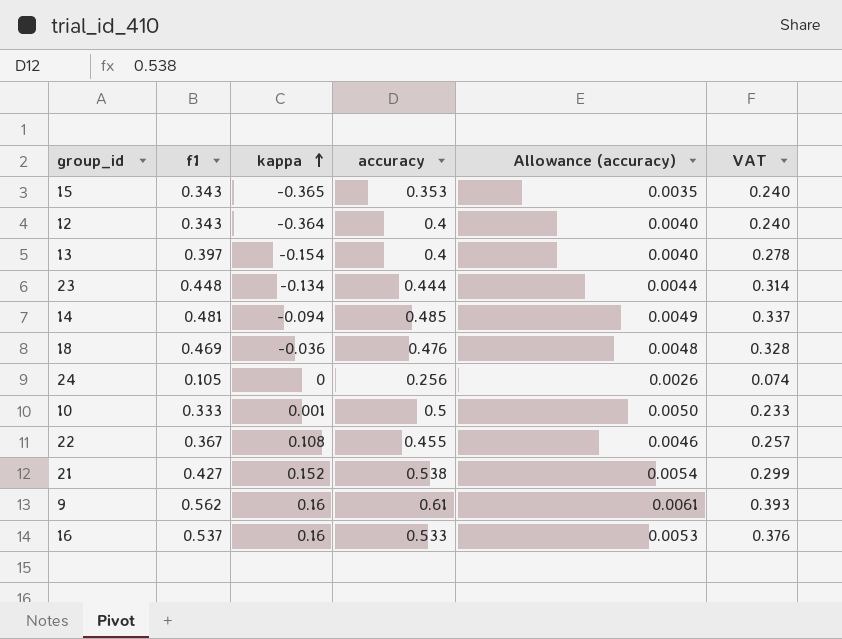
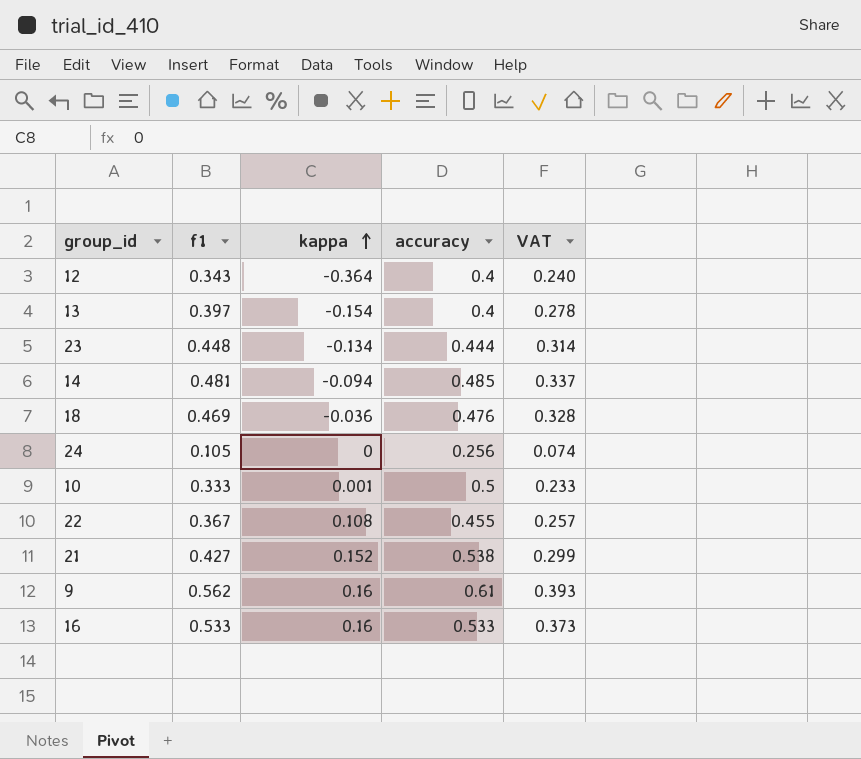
column Allowance (accuracy) | formula: [accuracy] * 0.01 -> none
row 15: 0.343 | -0.365 | 0.353 | 0.0035 | 0.240 -> none
16 | f1: 0.537 -> 0.533
16 | VAT: 0.376 -> 0.373

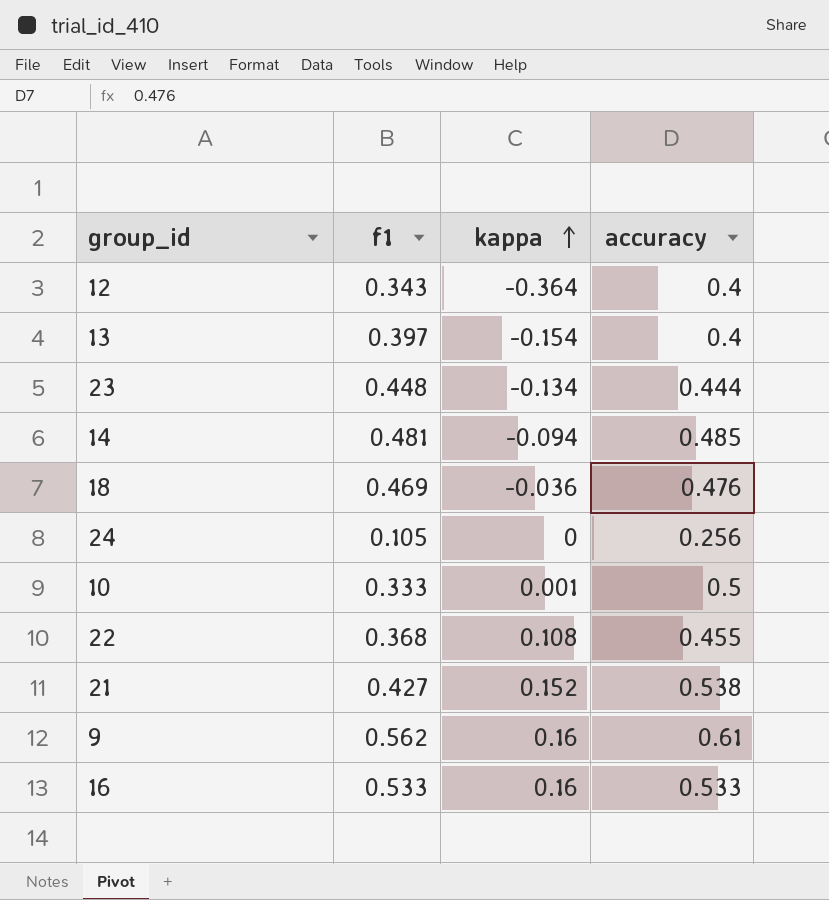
column VAT | formula: [f1] * 0.7 -> none
22 | f1: 0.367 -> 0.368

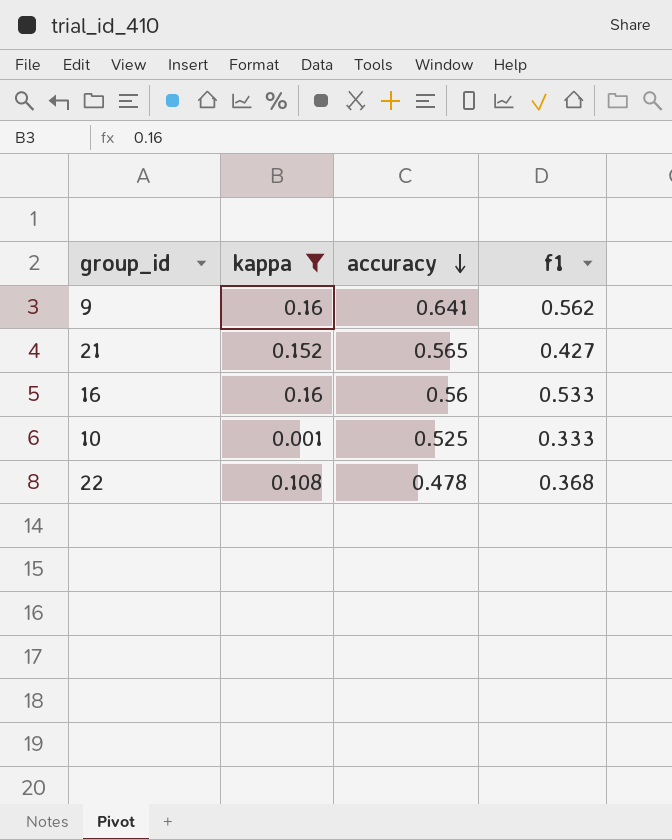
filter: none -> kappa >= 0.001
row order: kappa ascending -> accuracy descending
column f1 | position: 2 -> 4
9 | accuracy: 0.61 -> 0.641
21 | accuracy: 0.538 -> 0.565
16 | accuracy: 0.533 -> 0.56
10 | accuracy: 0.5 -> 0.525
22 | accuracy: 0.455 -> 0.478

